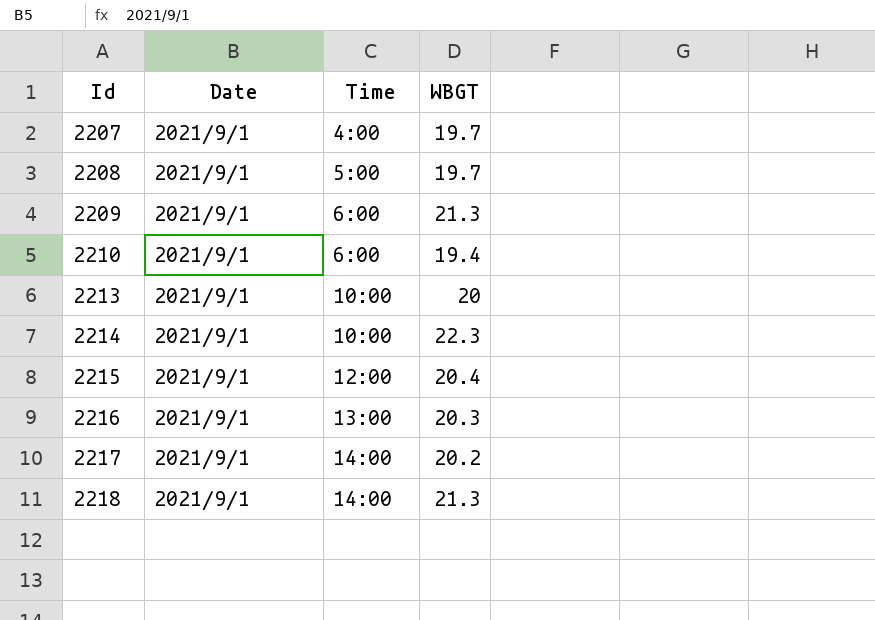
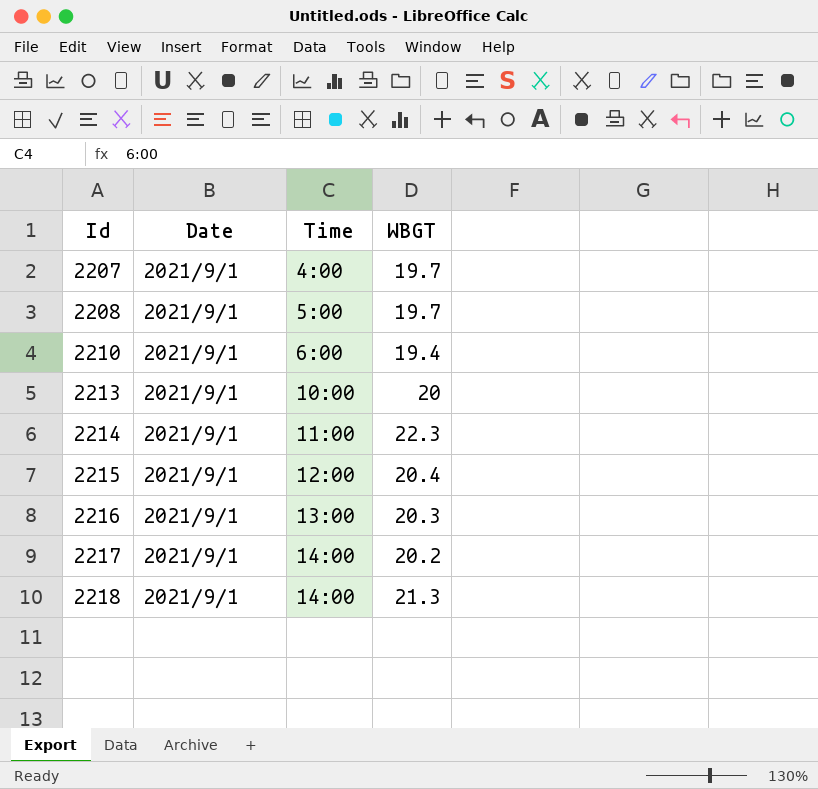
row 2209: 2021/9/1 | 6:00 | 21.3 -> none
2214 | Time: 10:00 -> 11:00

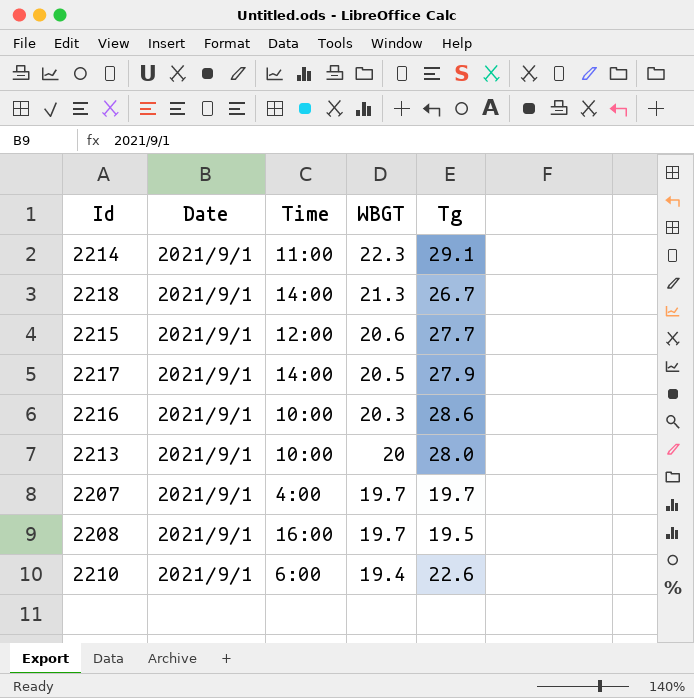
row order: Id ascending -> WBGT descending
column Tg | position: none -> 5
2215 | WBGT: 20.4 -> 20.6
2217 | WBGT: 20.2 -> 20.5
2216 | Time: 13:00 -> 10:00
2208 | Time: 5:00 -> 16:00

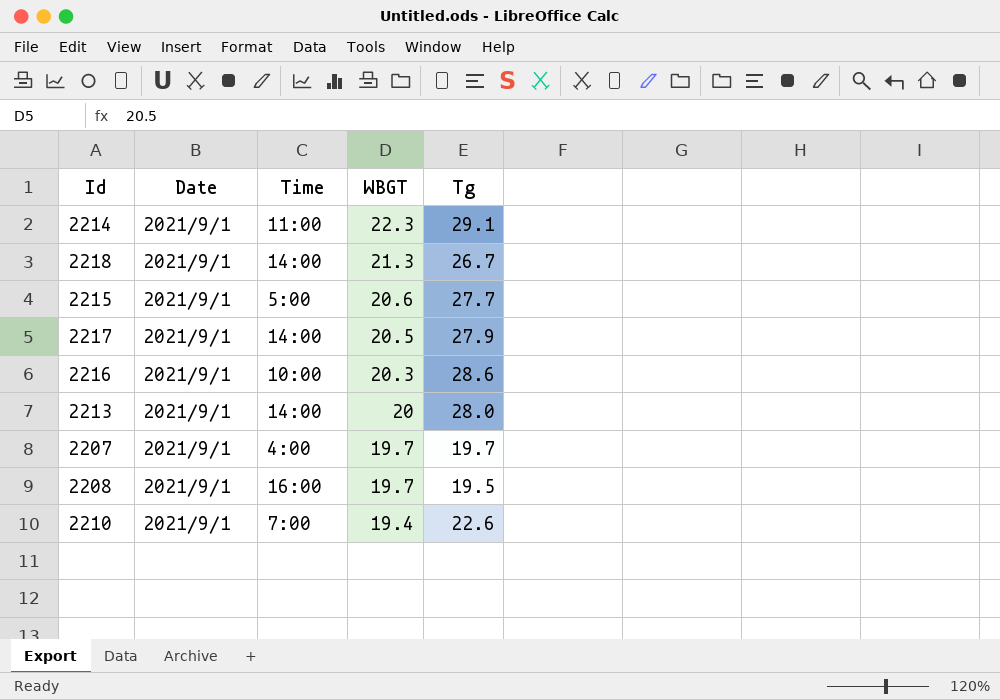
2215 | Time: 12:00 -> 5:00
2213 | Time: 10:00 -> 14:00
2210 | Time: 6:00 -> 7:00

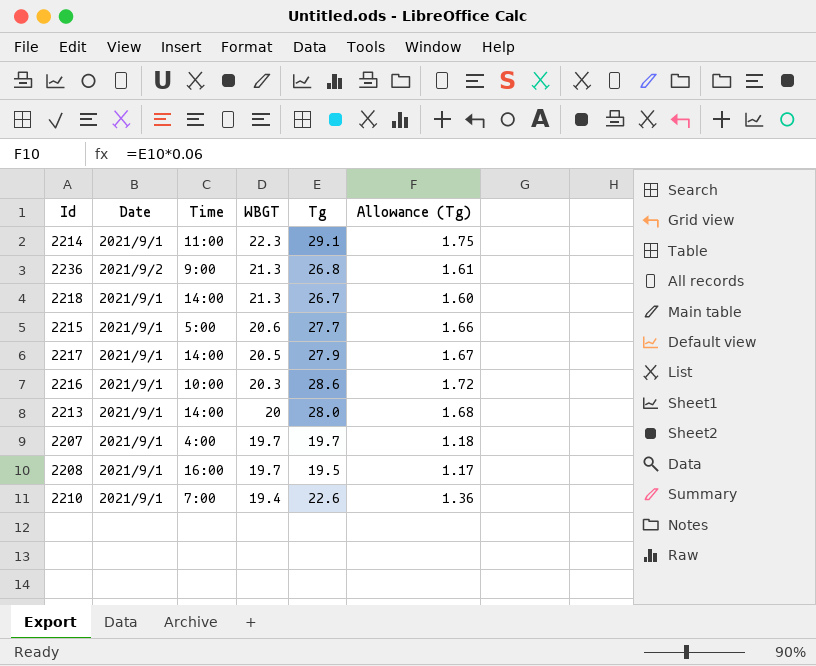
column Allowance (Tg) | formula: none -> [Tg] * 0.06
row 2236: none -> 2021/9/2 | 9:00 | 21.3 | 26.8 | 1.61

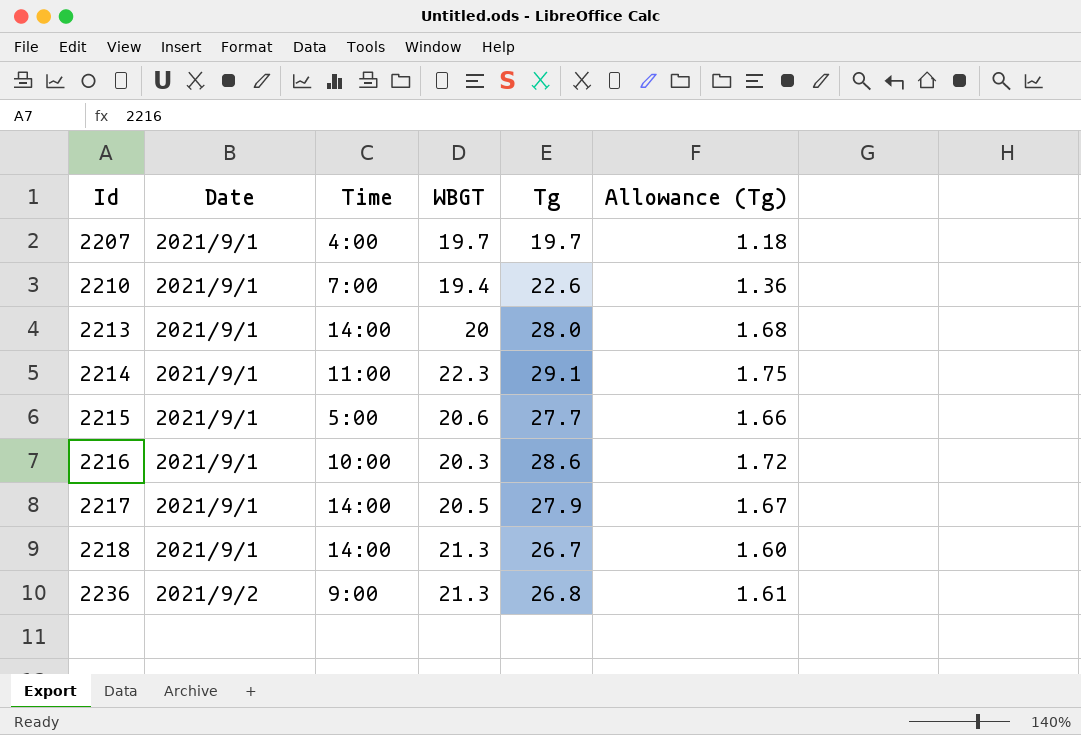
row order: WBGT descending -> Id ascending
row 2208: 2021/9/1 | 16:00 | 19.7 | 19.5 | 1.17 -> none

